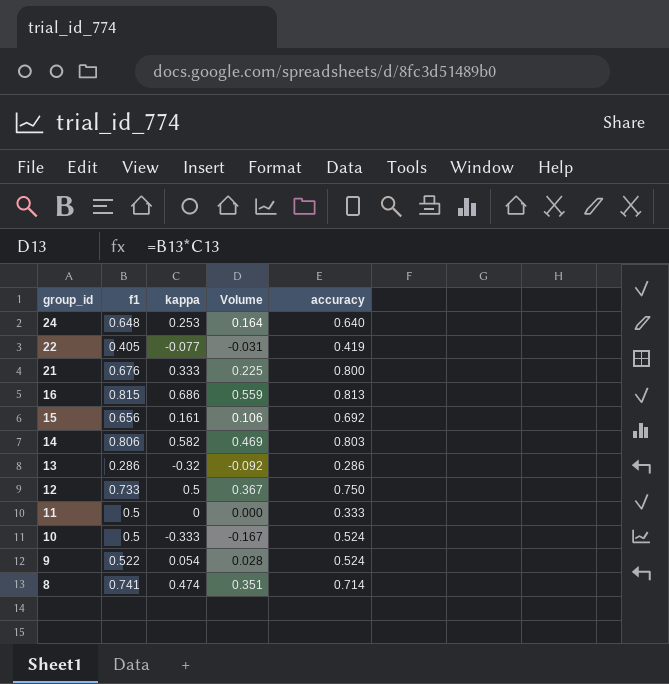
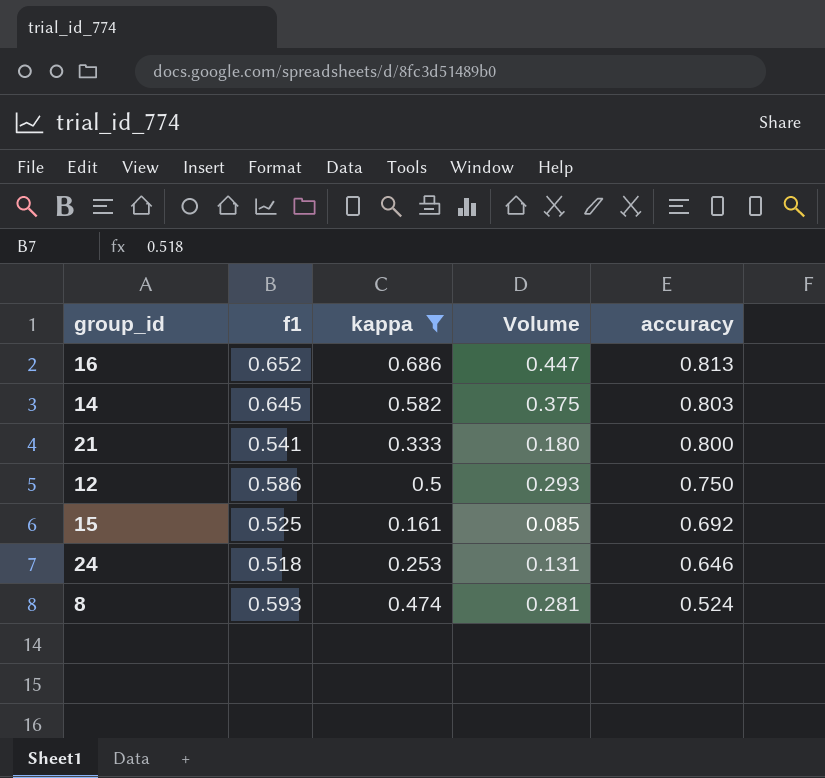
filter: none -> kappa >= 0.161
row order: group_id descending -> accuracy descending
16 | f1: 0.815 -> 0.652
16 | Volume: 0.559 -> 0.447
14 | f1: 0.806 -> 0.645
14 | Volume: 0.469 -> 0.375
21 | f1: 0.676 -> 0.541
21 | Volume: 0.225 -> 0.180
12 | f1: 0.733 -> 0.586
12 | Volume: 0.367 -> 0.293
15 | f1: 0.656 -> 0.525
15 | Volume: 0.106 -> 0.085
24 | f1: 0.648 -> 0.518
24 | Volume: 0.164 -> 0.131
24 | accuracy: 0.640 -> 0.646
8 | f1: 0.741 -> 0.593
8 | Volume: 0.351 -> 0.281
8 | accuracy: 0.714 -> 0.524

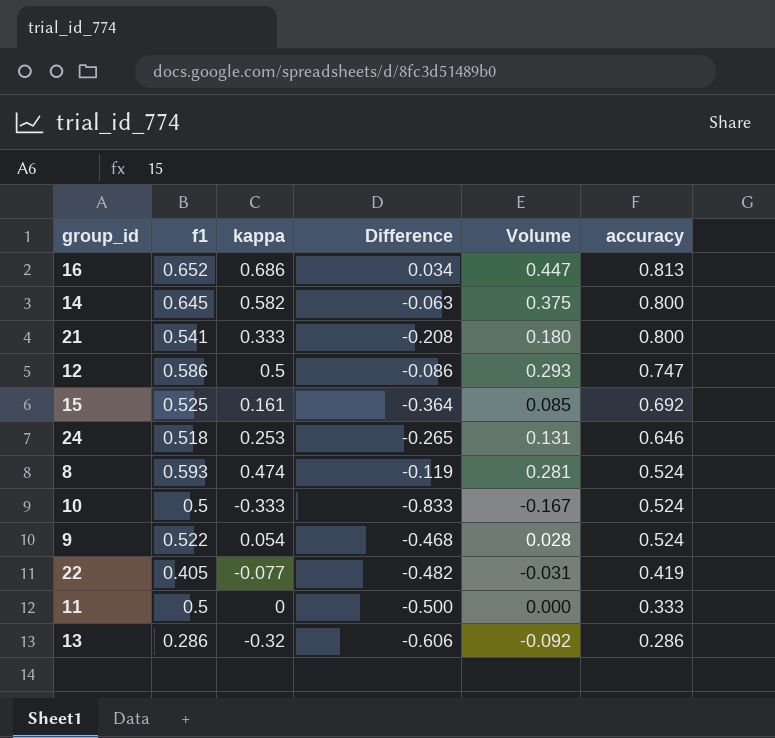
filter: kappa >= 0.161 -> none
column Difference | formula: none -> [kappa] - [f1]
14 | accuracy: 0.803 -> 0.800
12 | accuracy: 0.750 -> 0.747

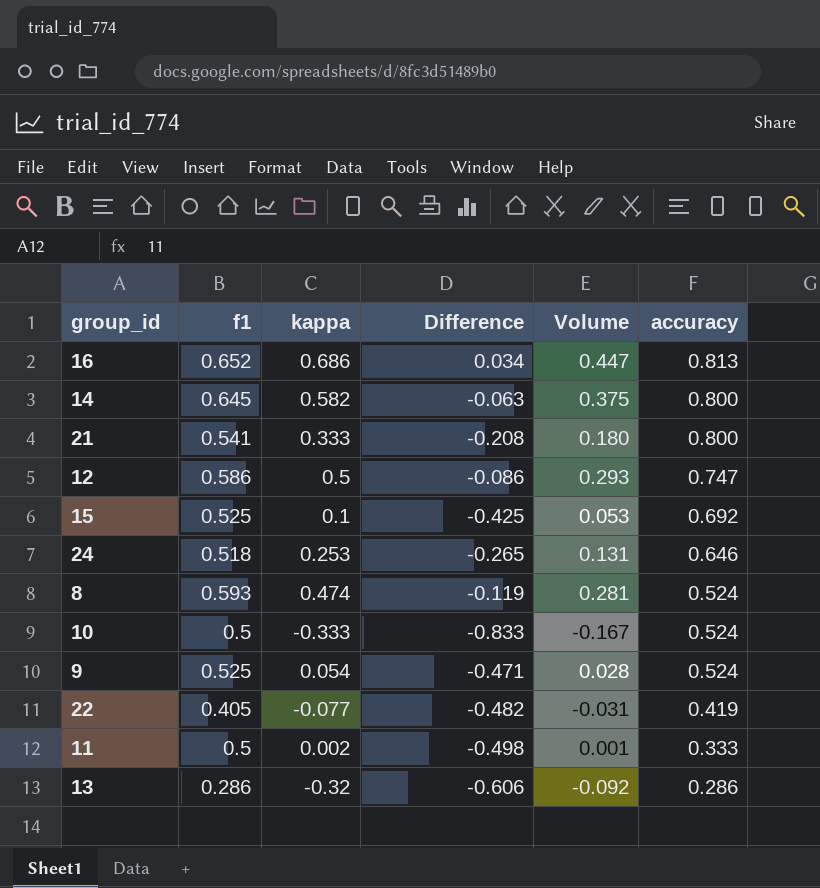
15 | kappa: 0.161 -> 0.1
15 | Difference: -0.364 -> -0.425
15 | Volume: 0.085 -> 0.053
9 | f1: 0.522 -> 0.525
9 | Difference: -0.468 -> -0.471
11 | kappa: 0 -> 0.002
11 | Difference: -0.500 -> -0.498
11 | Volume: 0.000 -> 0.001

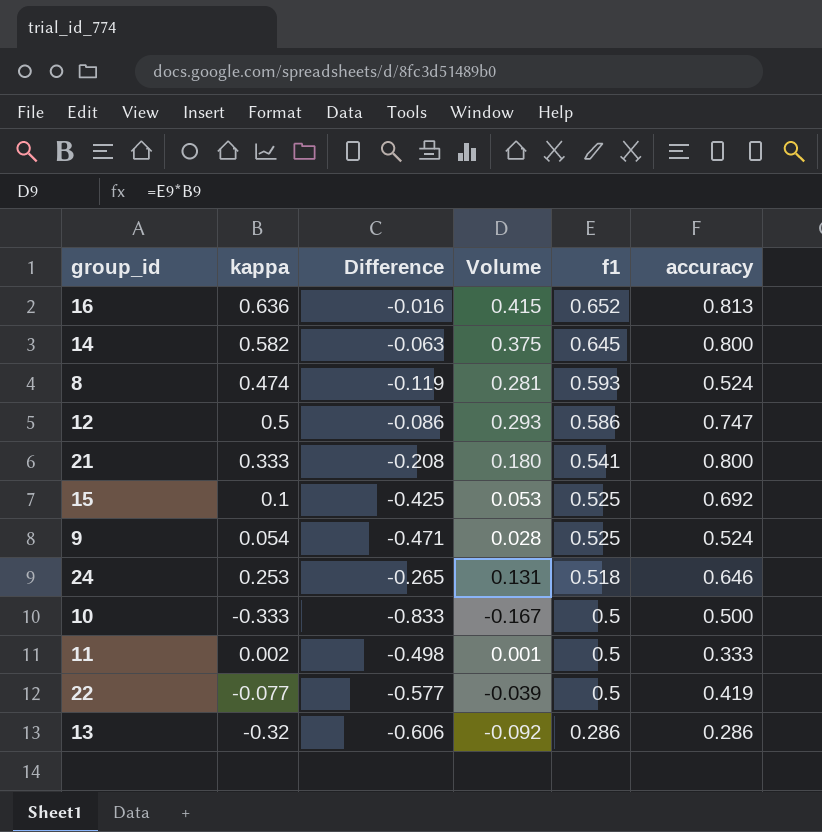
row order: accuracy descending -> f1 descending
column f1 | position: 2 -> 5
16 | kappa: 0.686 -> 0.636
16 | Difference: 0.034 -> -0.016
16 | Volume: 0.447 -> 0.415
10 | accuracy: 0.524 -> 0.500
22 | Difference: -0.482 -> -0.577
22 | Volume: -0.031 -> -0.039
22 | f1: 0.405 -> 0.5

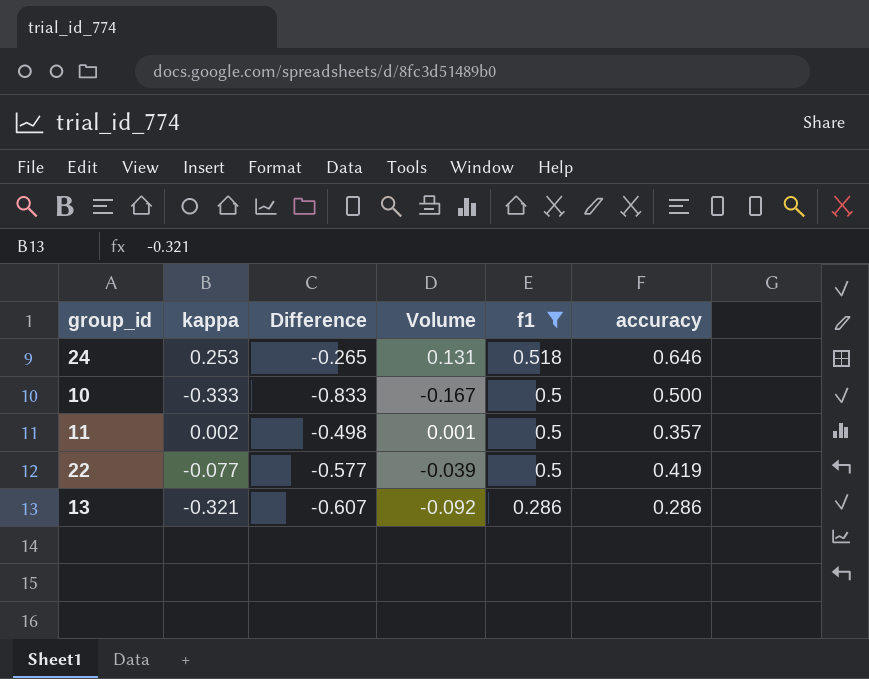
filter: none -> f1 <= 0.518
11 | accuracy: 0.333 -> 0.357
13 | kappa: -0.32 -> -0.321
13 | Difference: -0.606 -> -0.607

